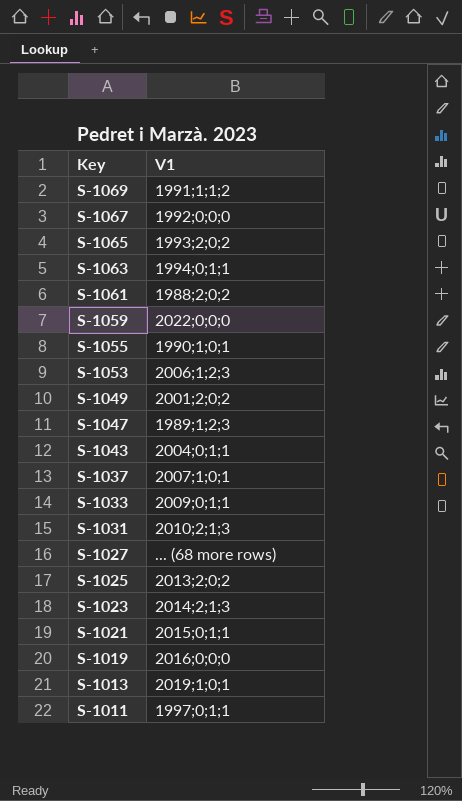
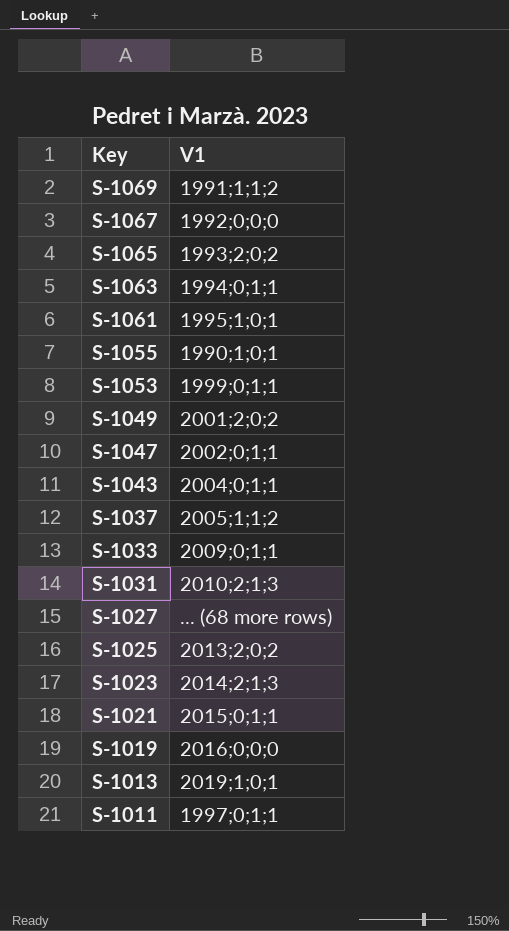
row S-1059: 2022;0;0;0 -> none
S-1061 | V1: 1988;2;0;2 -> 1995;1;0;1
S-1053 | V1: 2006;1;2;3 -> 1999;0;1;1
S-1047 | V1: 1989;1;2;3 -> 2002;0;1;1
S-1037 | V1: 2007;1;0;1 -> 2005;1;1;2

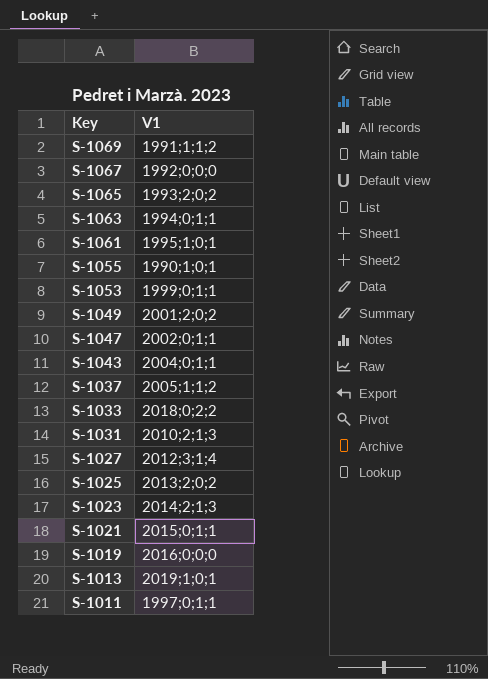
S-1033 | V1: 2009;0;1;1 -> 2018;0;2;2
S-1027 | V1: ... (68 more rows) -> 2012;3;1;4

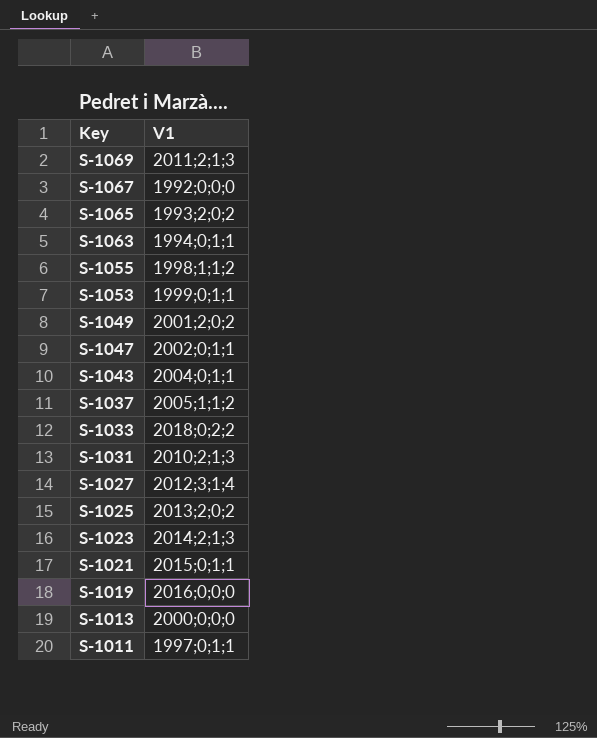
row S-1061: 1995;1;0;1 -> none
S-1069 | V1: 1991;1;1;2 -> 2011;2;1;3
S-1055 | V1: 1990;1;0;1 -> 1998;1;1;2
S-1013 | V1: 2019;1;0;1 -> 2000;0;0;0

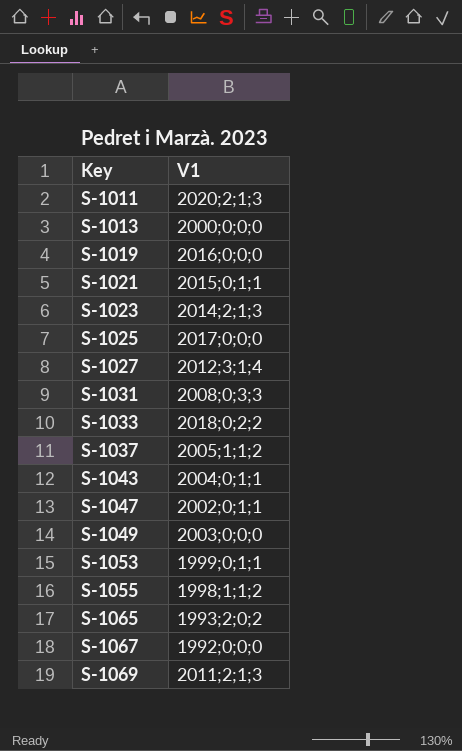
row order: Key descending -> Key ascending
row S-1063: 1994;0;1;1 -> none
S-1011 | V1: 1997;0;1;1 -> 2020;2;1;3
S-1025 | V1: 2013;2;0;2 -> 2017;0;0;0
S-1031 | V1: 2010;2;1;3 -> 2008;0;3;3
S-1049 | V1: 2001;2;0;2 -> 2003;0;0;0

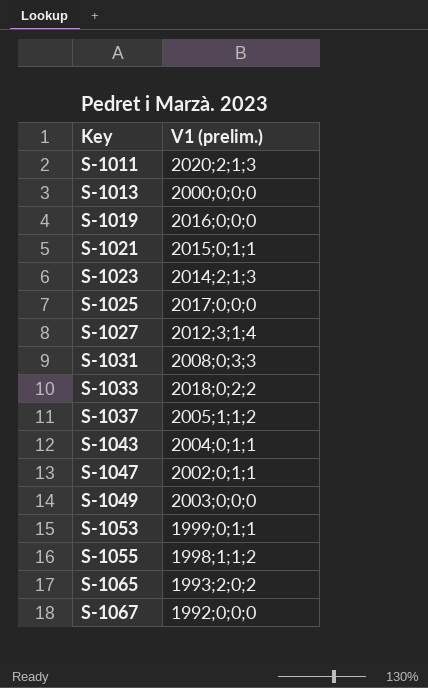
column name: V1 -> V1 (prelim.)
row S-1069: 2011;2;1;3 -> none

